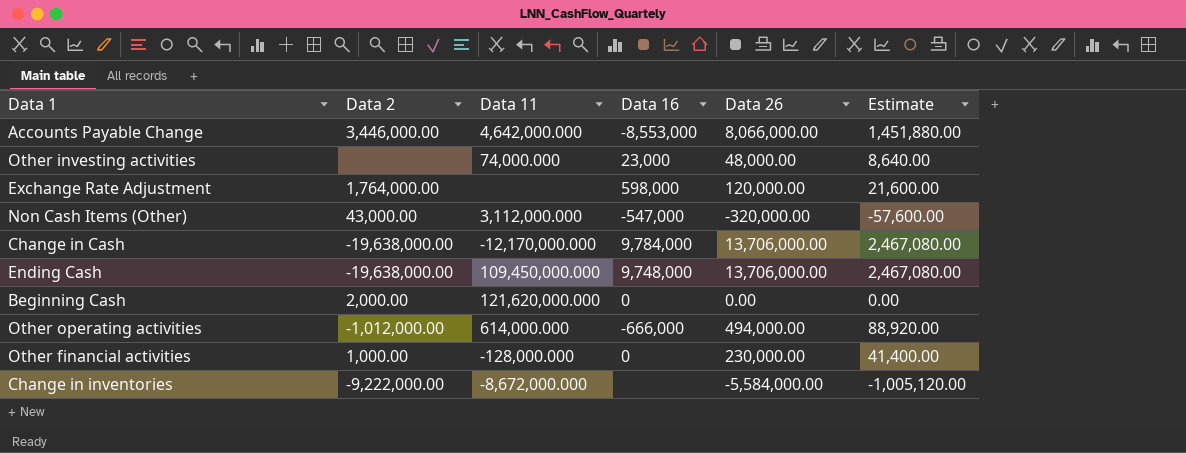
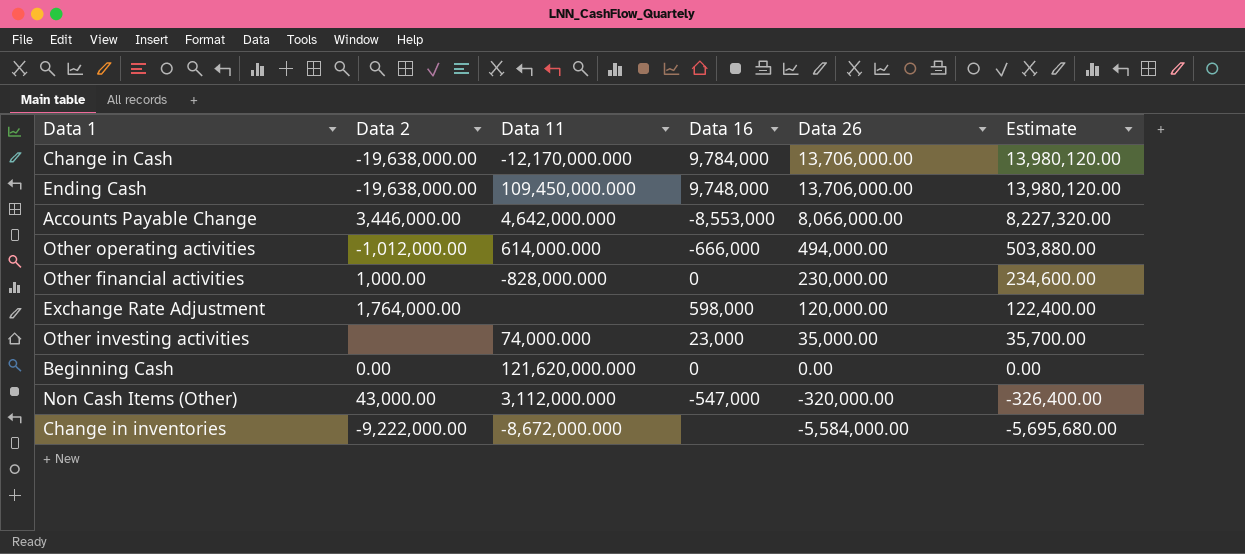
row order: none -> Data 26 descending
column Estimate | formula: [Data 26] * 0.18 -> [Data 26] * 1.02
Other financial activities | Data 11: -128,000.000 -> -828,000.000
Other investing activities | Data 26: 48,000.00 -> 35,000.00
Beginning Cash | Data 2: 2,000.00 -> 0.00

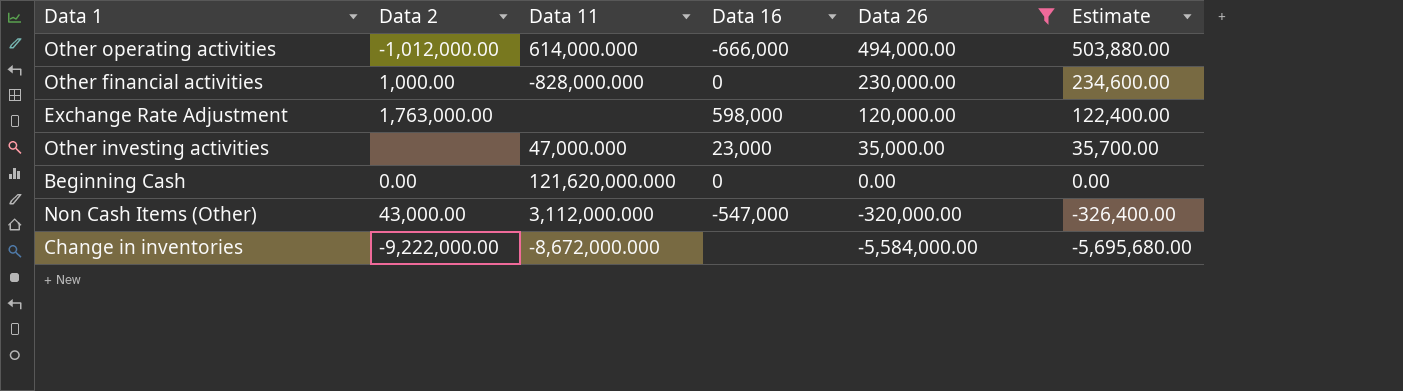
filter: none -> Data 26 <= 494,000.00
Exchange Rate Adjustment | Data 2: 1,764,000.00 -> 1,763,000.00
Other investing activities | Data 11: 74,000.000 -> 47,000.000

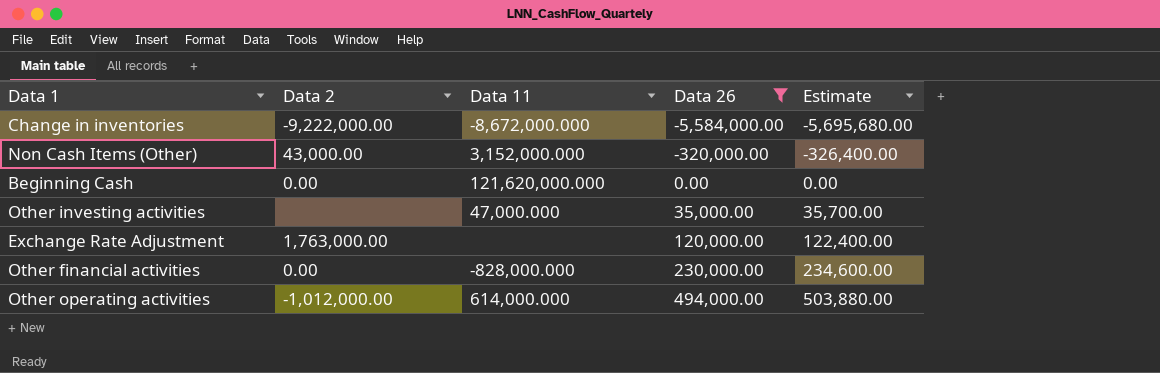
row order: Data 26 descending -> Data 26 ascending
column Data 16 | position: 4 -> none
Non Cash Items (Other) | Data 11: 3,112,000.000 -> 3,152,000.000
Other financial activities | Data 2: 1,000.00 -> 0.00

